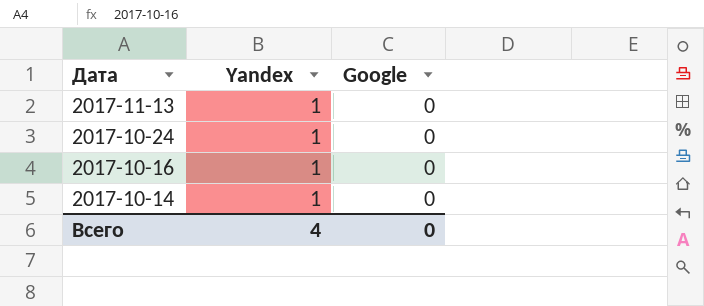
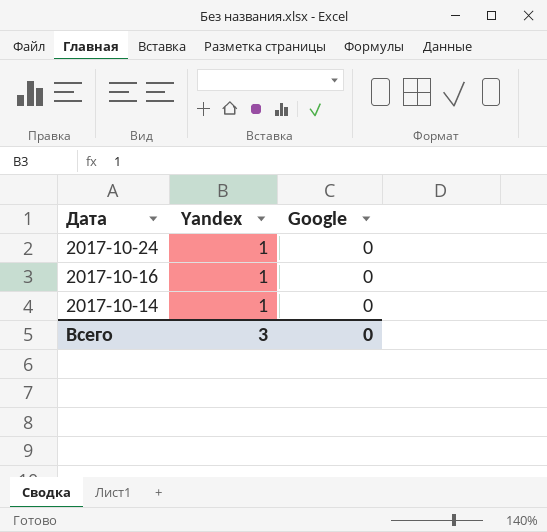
row 2017-11-13: 1 | 0 -> none
Всего | Yandex: 4 -> 3

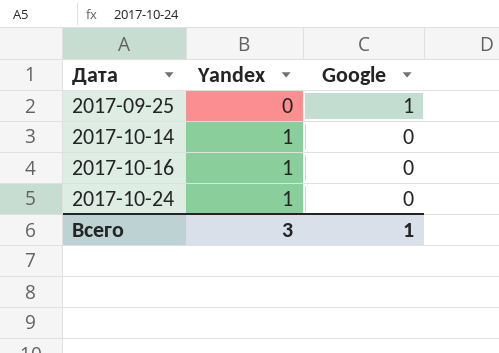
row order: Дата descending -> Дата ascending
row 2017-09-25: none -> 0 | 1
Всего | Google: 0 -> 1

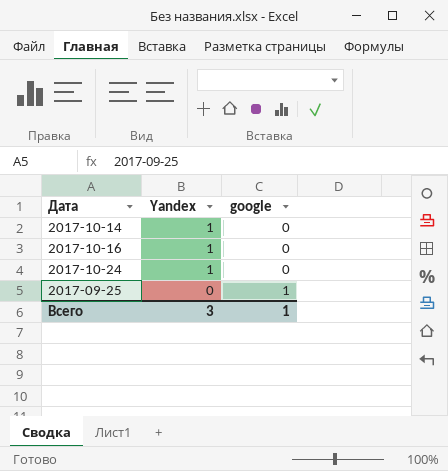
row order: Дата ascending -> Yandex descending
column name: Google -> google

